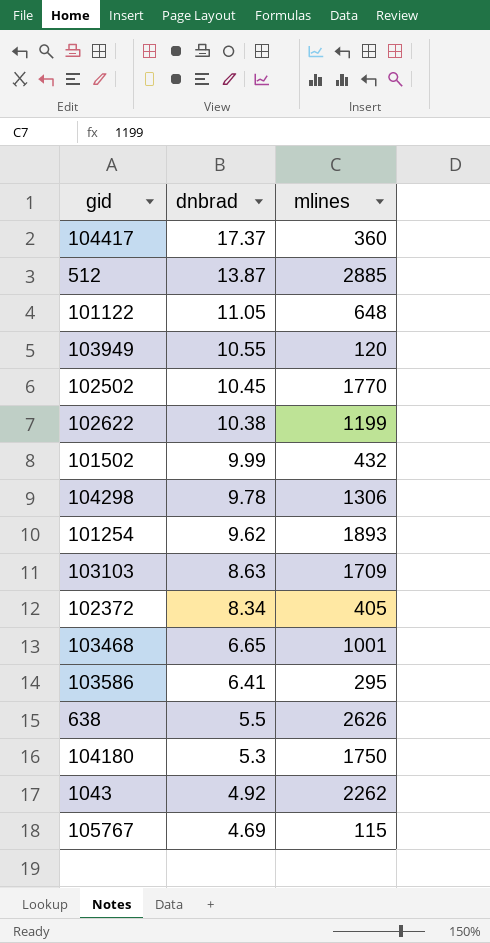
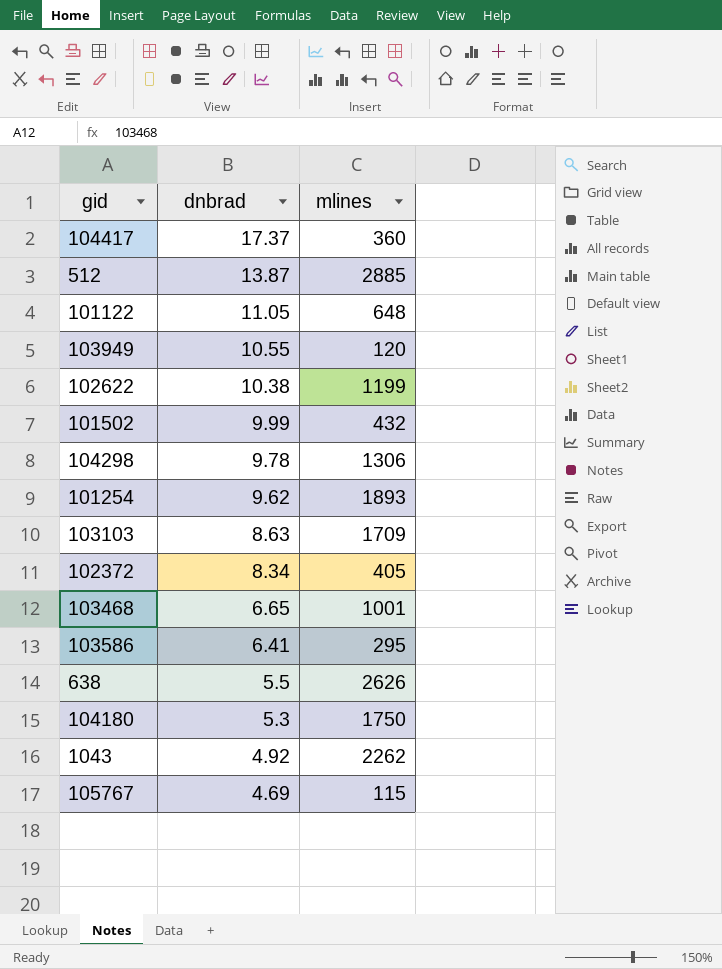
row 102502: 10.45 | 1770 -> none

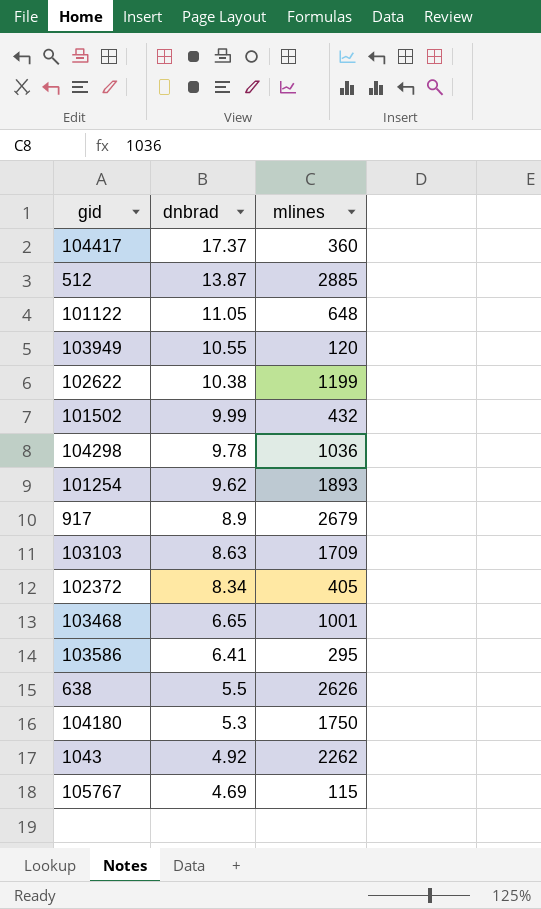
104298 | mlines: 1306 -> 1036
row 917: none -> 8.9 | 2679

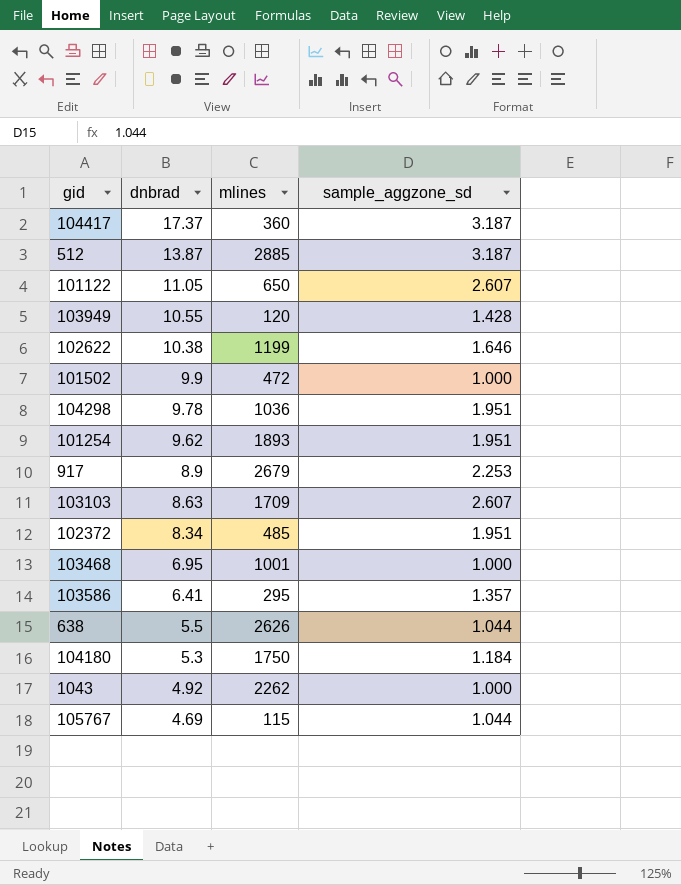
column sample_aggzone_sd | position: none -> 4
101122 | mlines: 648 -> 650
101502 | dnbrad: 9.99 -> 9.9
101502 | mlines: 432 -> 472
102372 | mlines: 405 -> 485
103468 | dnbrad: 6.65 -> 6.95

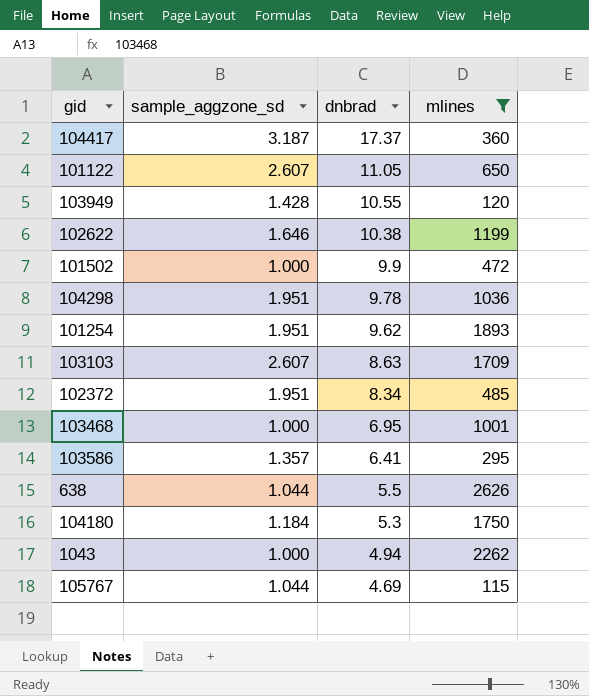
filter: none -> mlines <= 2626
column sample_aggzone_sd | position: 4 -> 2
1043 | dnbrad: 4.92 -> 4.94

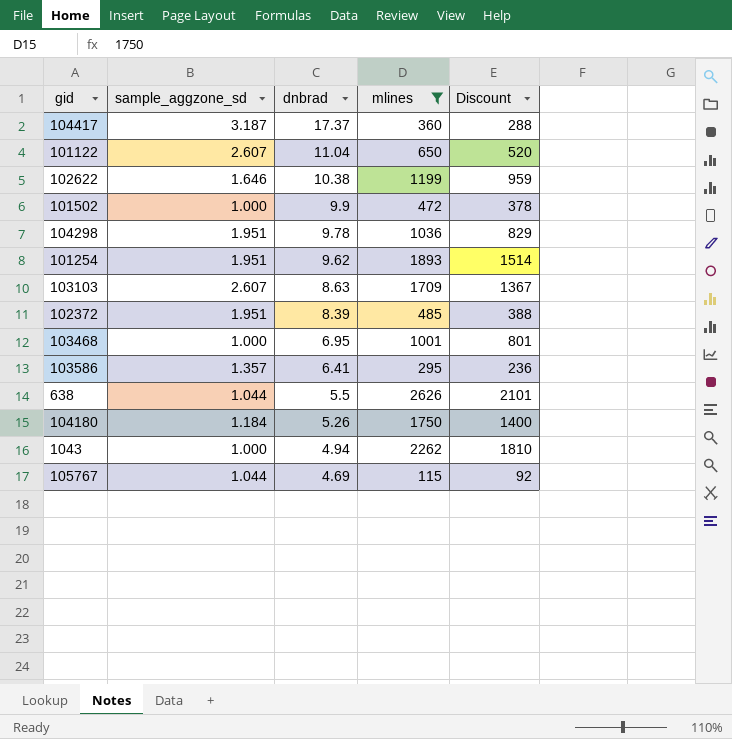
column Discount | formula: none -> [mlines] * 0.8
row 103949: 1.428 | 10.55 | 120 -> none
101122 | dnbrad: 11.05 -> 11.04
102372 | dnbrad: 8.34 -> 8.39
104180 | dnbrad: 5.3 -> 5.26

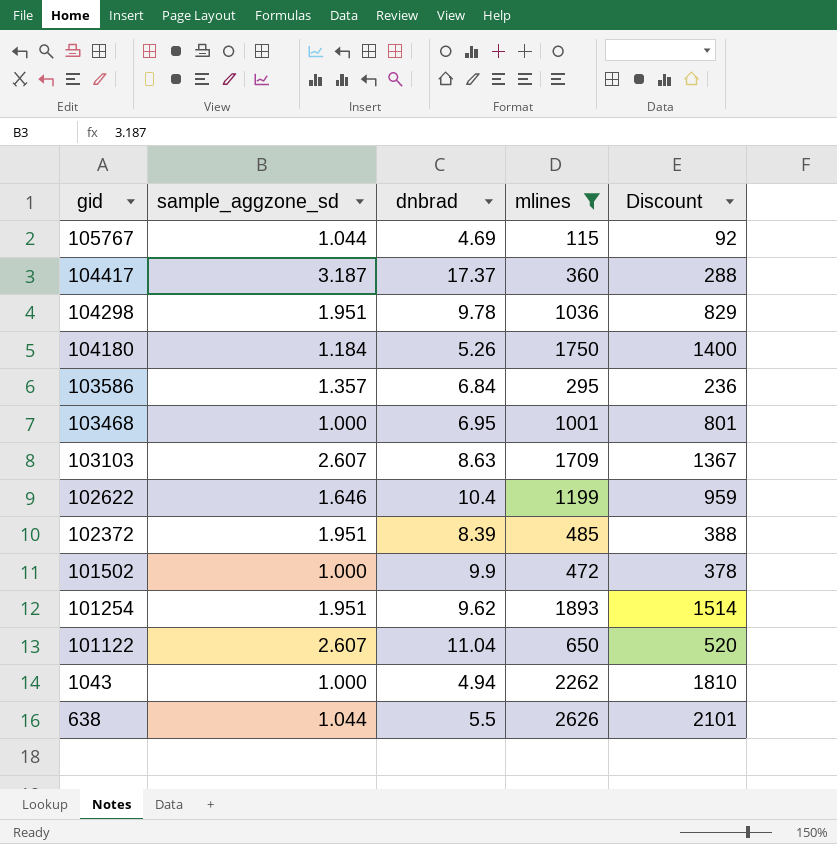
row order: dnbrad descending -> gid descending
103586 | dnbrad: 6.41 -> 6.84
102622 | dnbrad: 10.38 -> 10.4

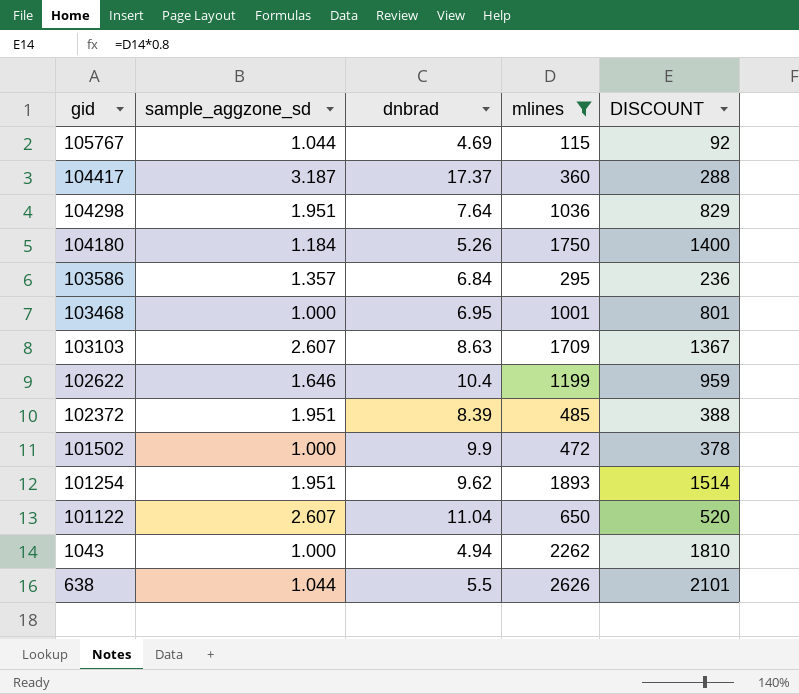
column name: Discount -> DISCOUNT
104298 | dnbrad: 9.78 -> 7.64

